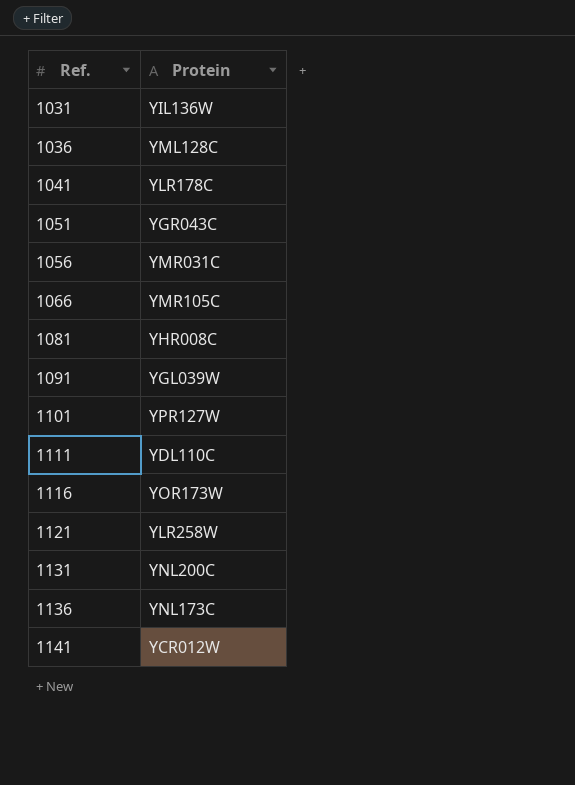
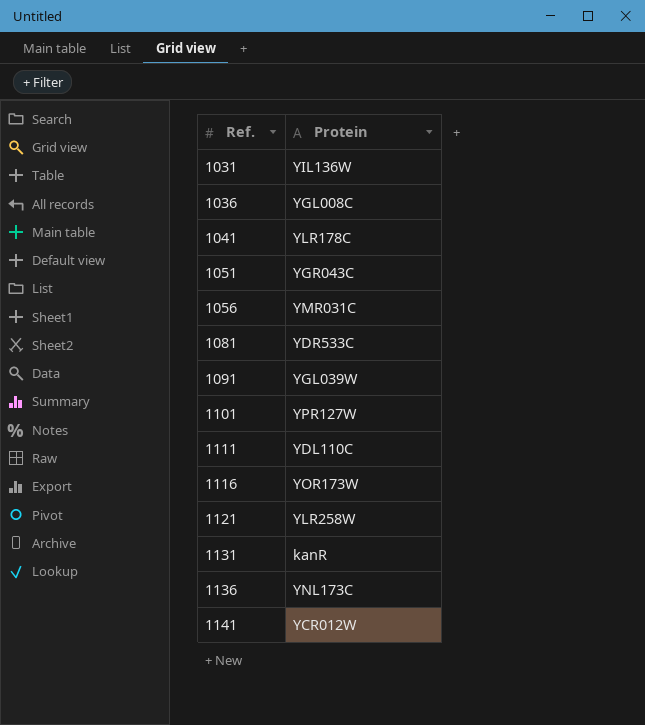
row 1066: YMR105C -> none
1036 | Protein: YML128C -> YGL008C
1081 | Protein: YHR008C -> YDR533C
1131 | Protein: YNL200C -> kanR

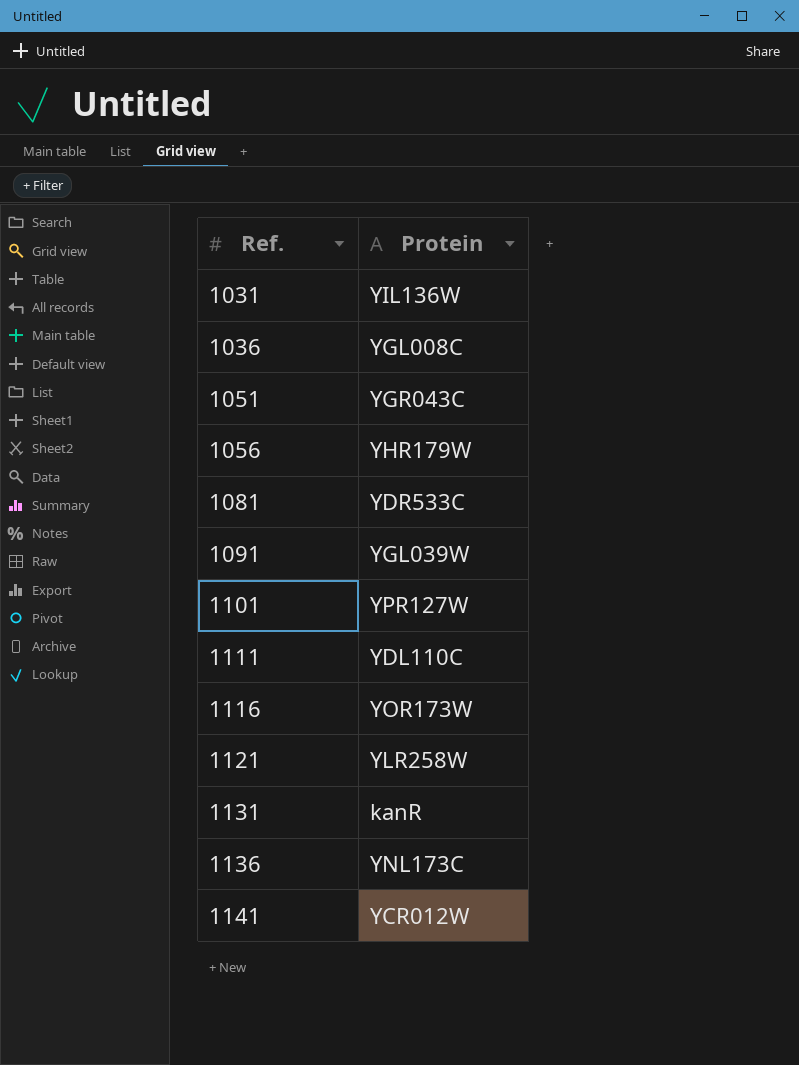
row 1041: YLR178C -> none
1056 | Protein: YMR031C -> YHR179W

